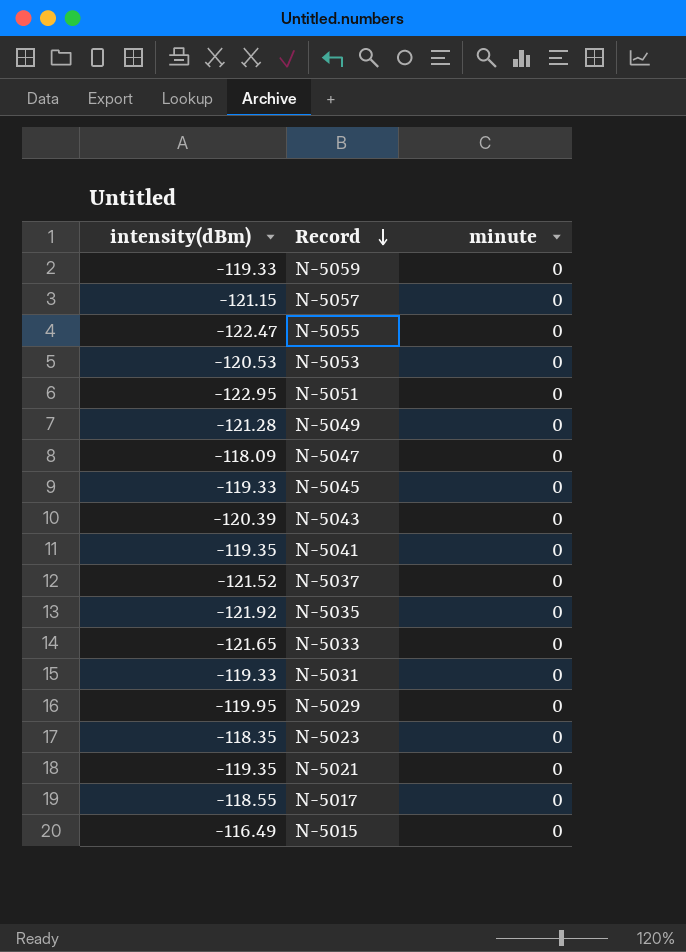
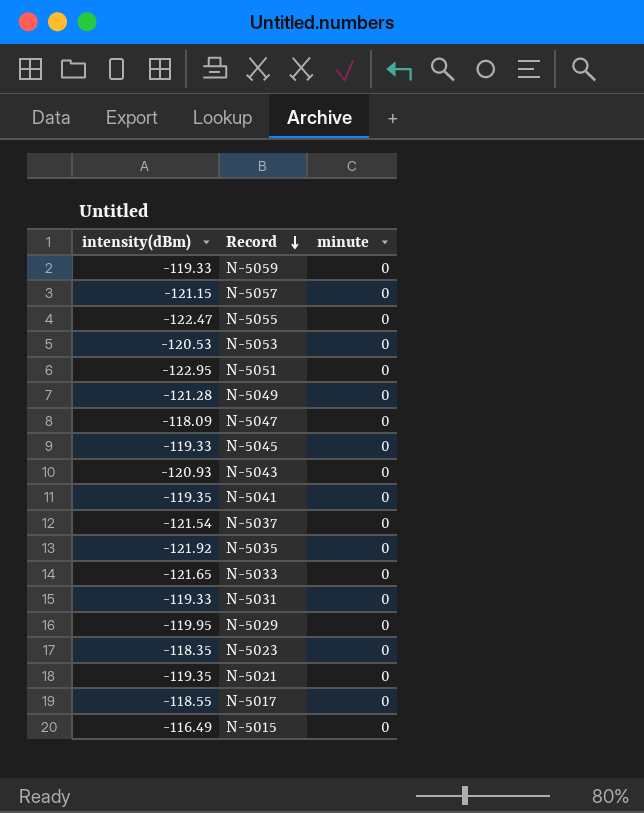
N-5043 | intensity(dBm): -120.39 -> -120.93
N-5037 | intensity(dBm): -121.52 -> -121.54

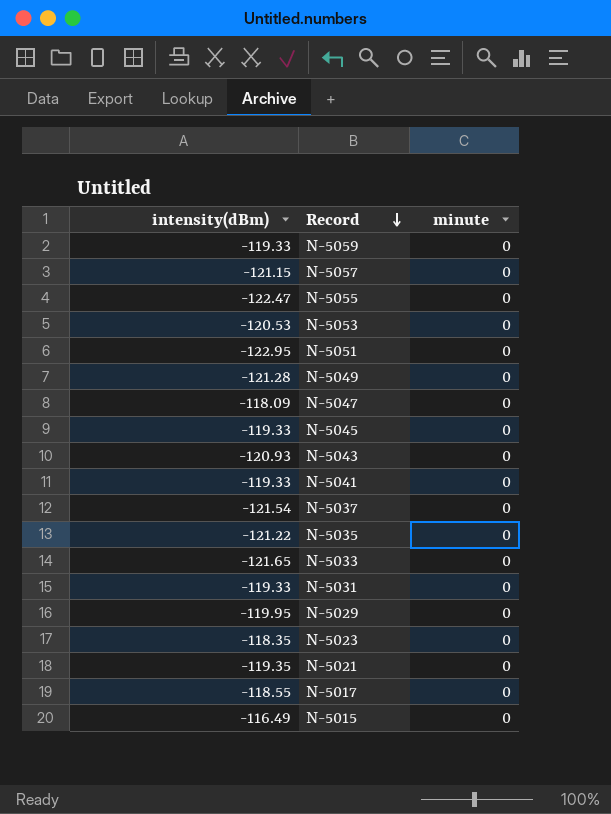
N-5041 | intensity(dBm): -119.35 -> -119.33
N-5035 | intensity(dBm): -121.92 -> -121.22

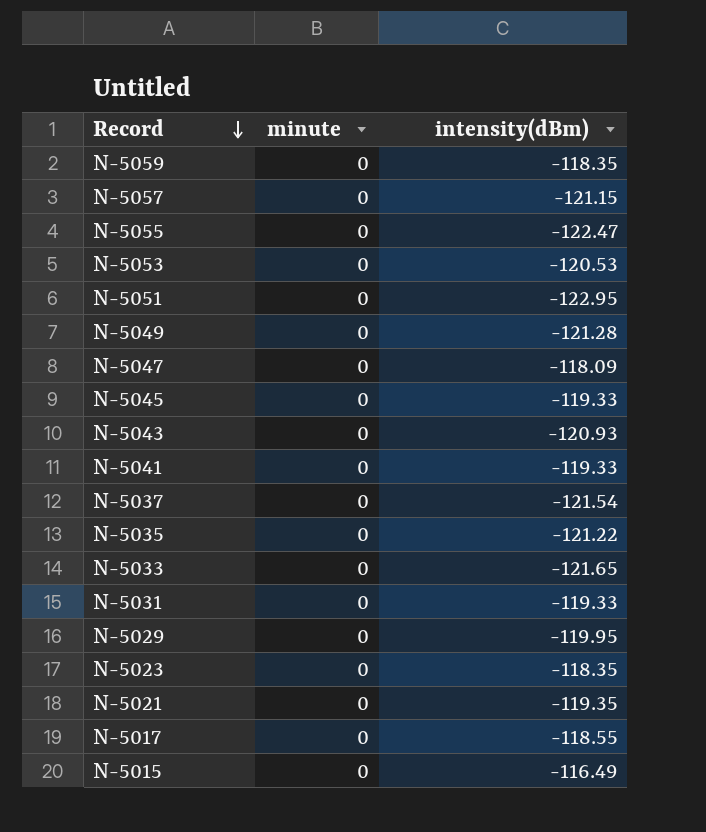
column intensity(dBm) | position: 1 -> 3
N-5059 | intensity(dBm): -119.33 -> -118.35

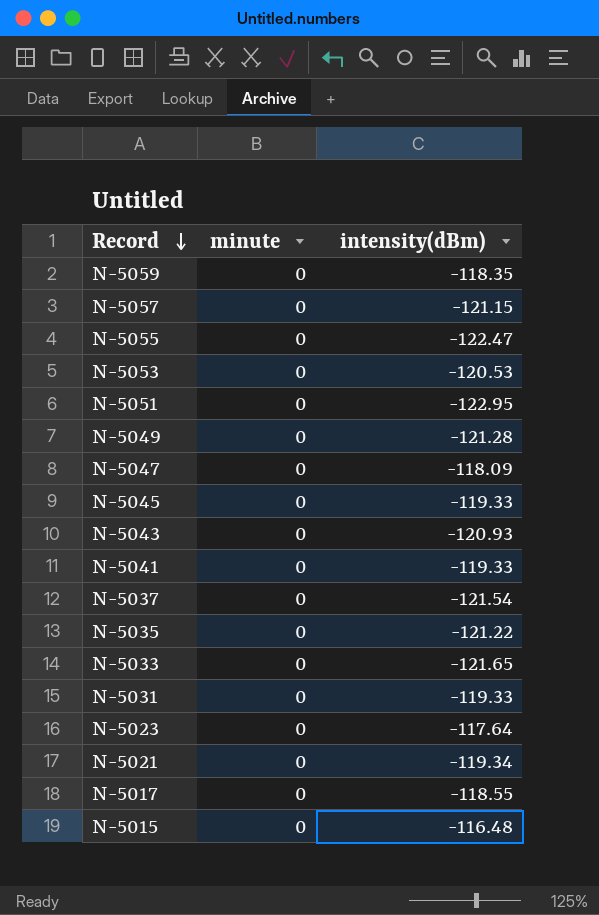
row N-5029: 0 | -119.95 -> none
N-5023 | intensity(dBm): -118.35 -> -117.64
N-5021 | intensity(dBm): -119.35 -> -119.34
N-5015 | intensity(dBm): -116.49 -> -116.48

